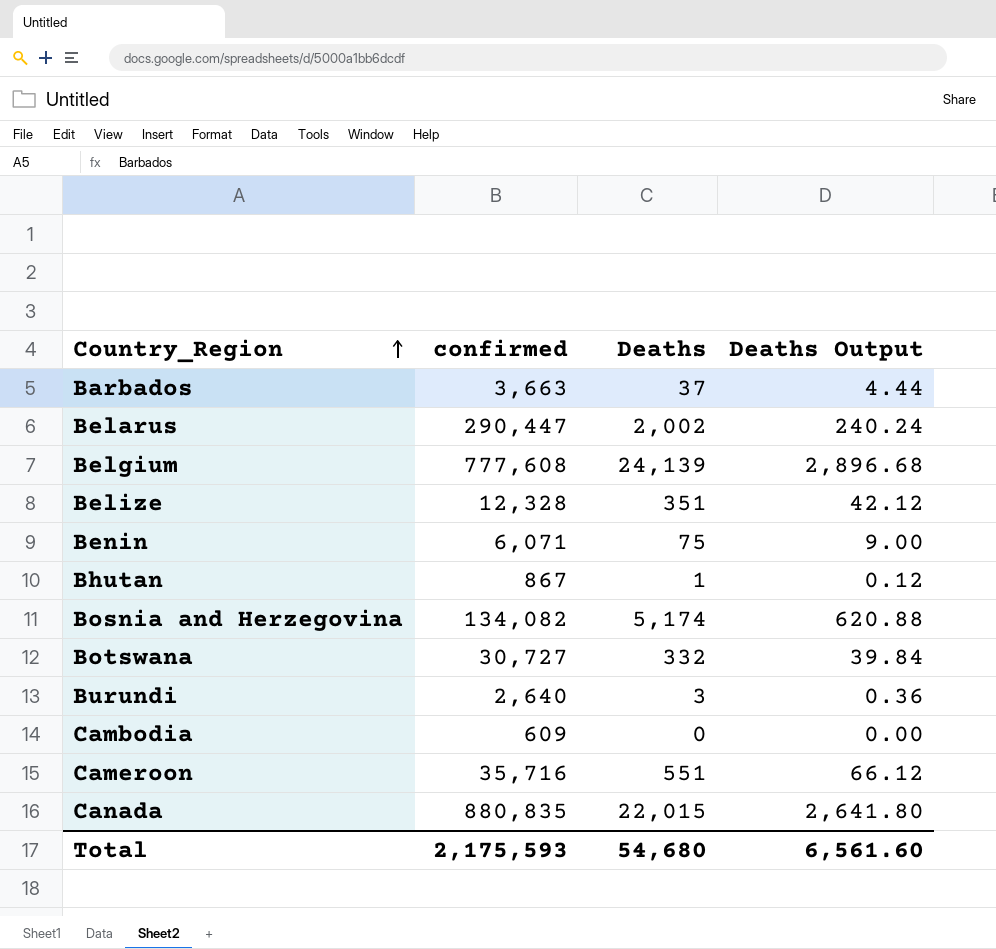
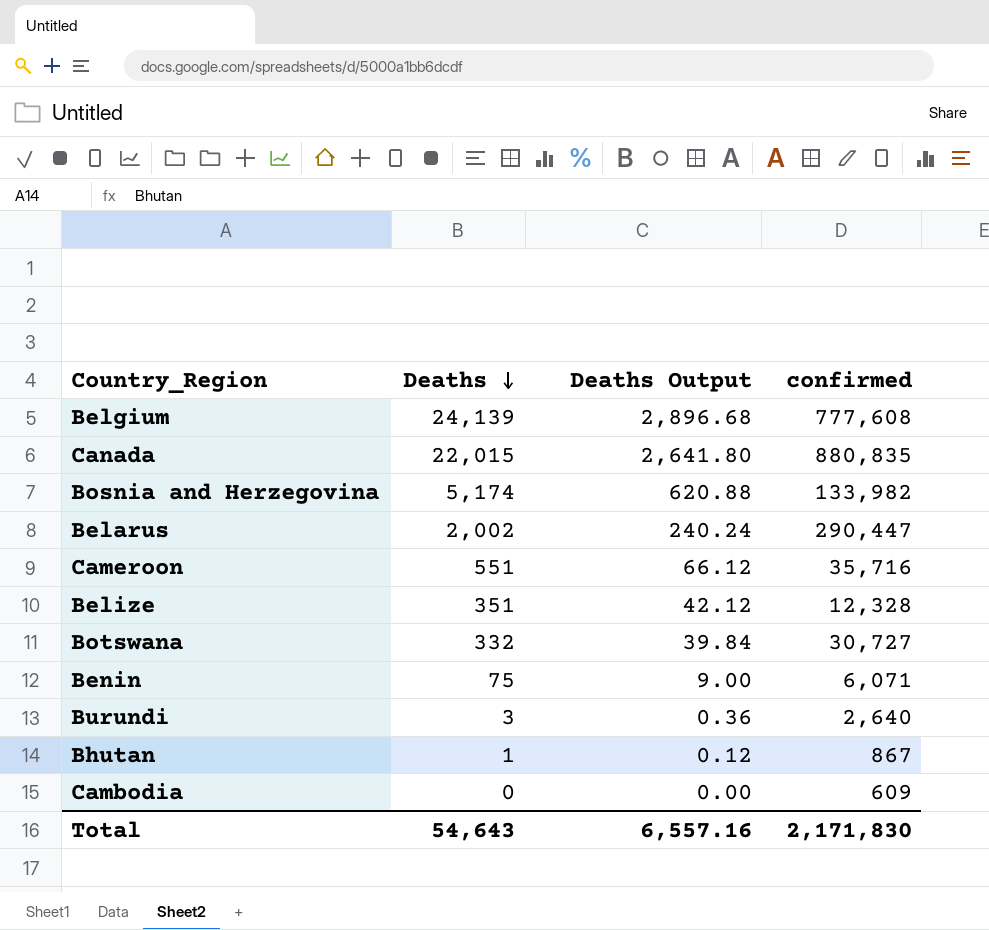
row order: Country_Region ascending -> Deaths descending
column confirmed | position: 2 -> 4
row Barbados: 3,663 | 37 | 4.44 -> none
Bosnia and Herzegovina | confirmed: 134,082 -> 133,982
Total | Deaths: 54,680 -> 54,643
Total | Deaths Output: 6,561.60 -> 6,557.16
Total | confirmed: 2,175,593 -> 2,171,830

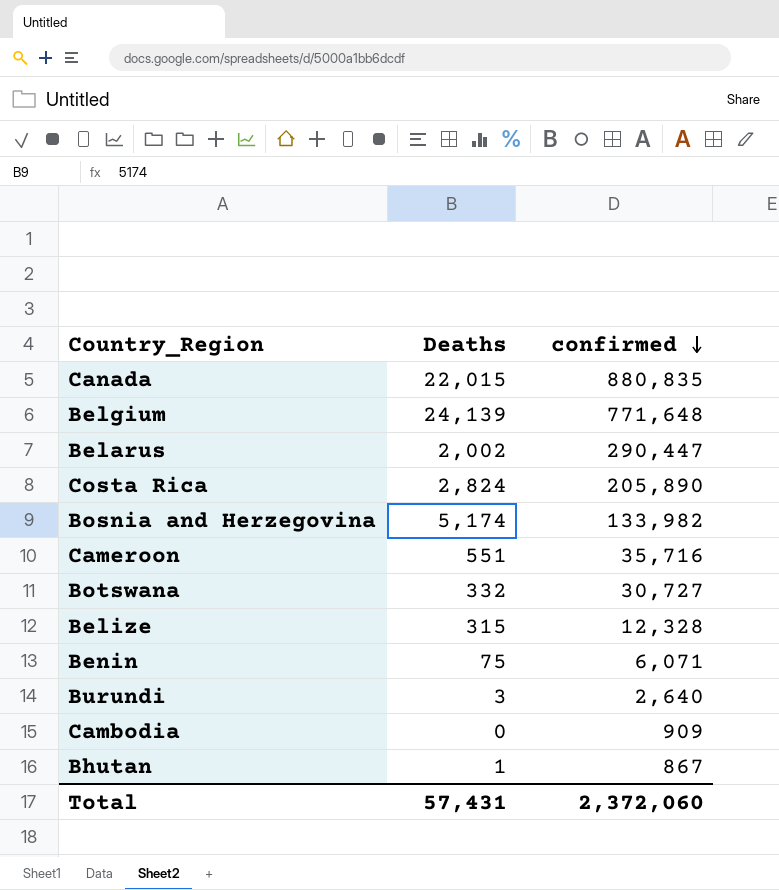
row order: Deaths descending -> confirmed descending
column Deaths Output | formula: [Deaths] * 0.12 -> none
Belgium | confirmed: 777,608 -> 771,648
row Costa Rica: none -> 2,824 | 205,890
Belize | Deaths: 351 -> 315
Cambodia | confirmed: 609 -> 909
Total | Deaths: 54,643 -> 57,431
Total | confirmed: 2,171,830 -> 2,372,060

